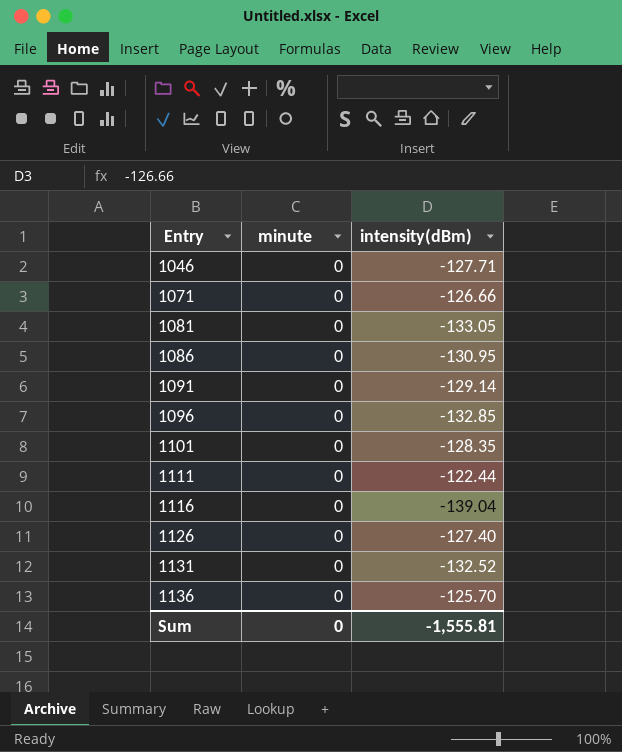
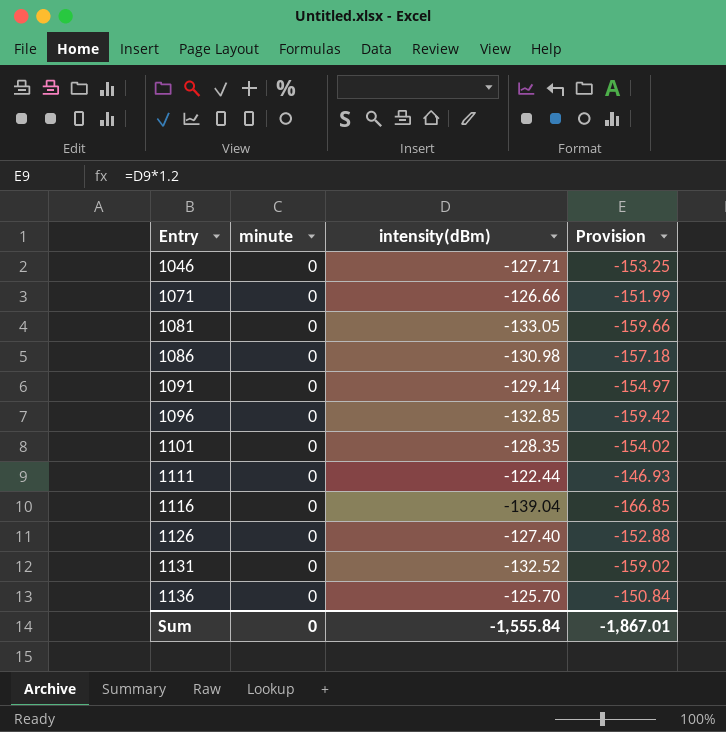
column Provision | formula: none -> [intensity(dBm)] * 1.2
1086 | intensity(dBm): -130.95 -> -130.98
Sum | intensity(dBm): -1,555.81 -> -1,555.84

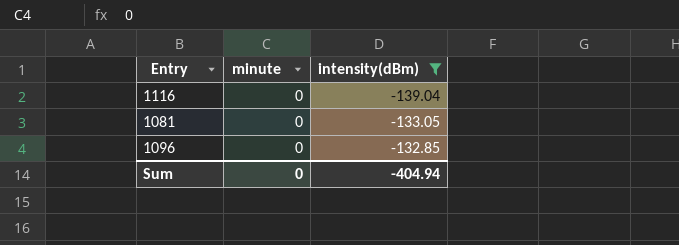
filter: none -> intensity(dBm) <= -132.85
row order: Entry ascending -> intensity(dBm) ascending
column Provision | formula: [intensity(dBm)] * 1.2 -> none
Sum | intensity(dBm): -1,555.84 -> -404.94

